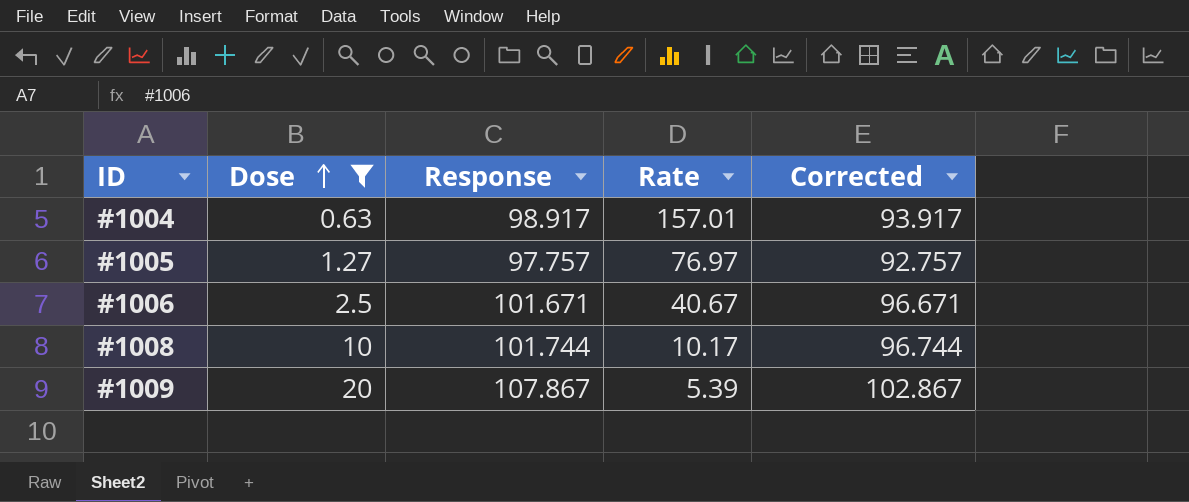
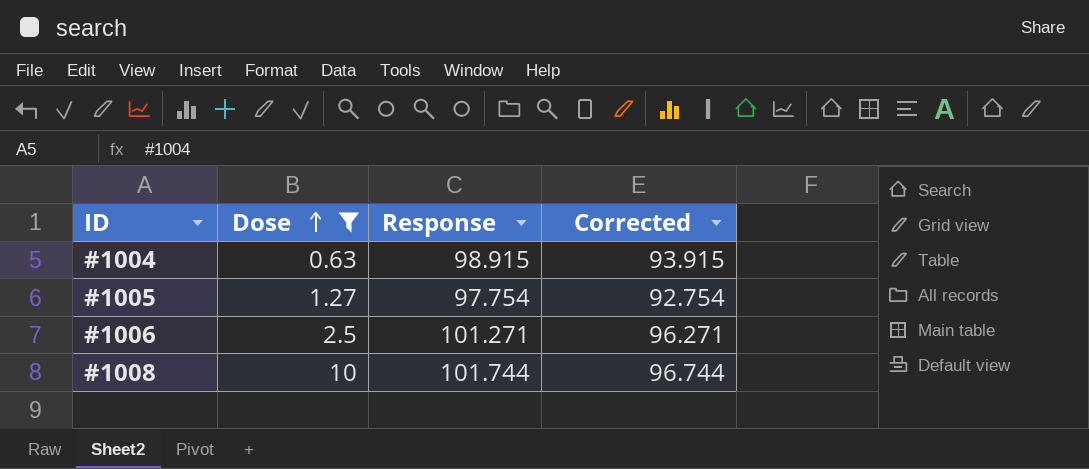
column Rate | formula: [Response] / [Dose] -> none
row #1009: 20 | 107.867 | 5.39 | 102.867 -> none
#1004 | Response: 98.917 -> 98.915
#1004 | Corrected: 93.917 -> 93.915
#1005 | Response: 97.757 -> 97.754
#1005 | Corrected: 92.757 -> 92.754
#1006 | Response: 101.671 -> 101.271
#1006 | Corrected: 96.671 -> 96.271

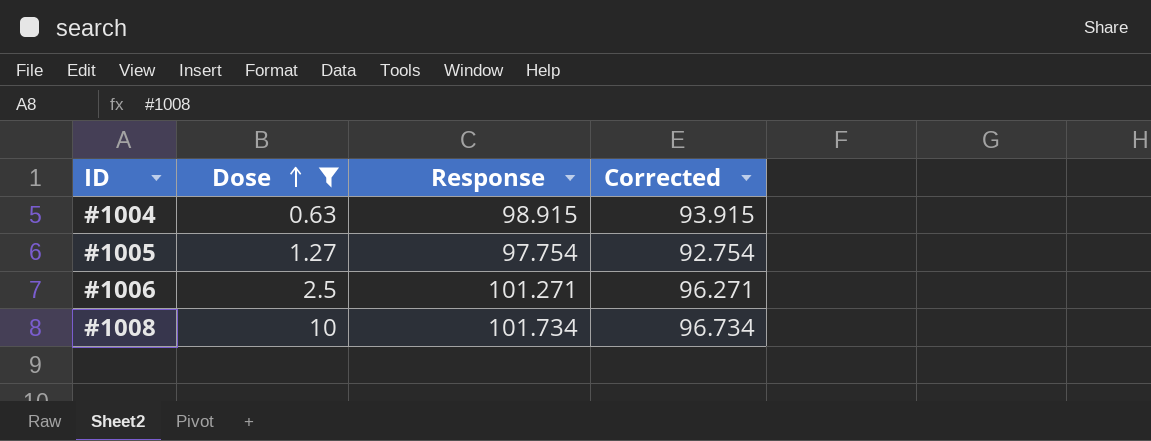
#1008 | Response: 101.744 -> 101.734
#1008 | Corrected: 96.744 -> 96.734

